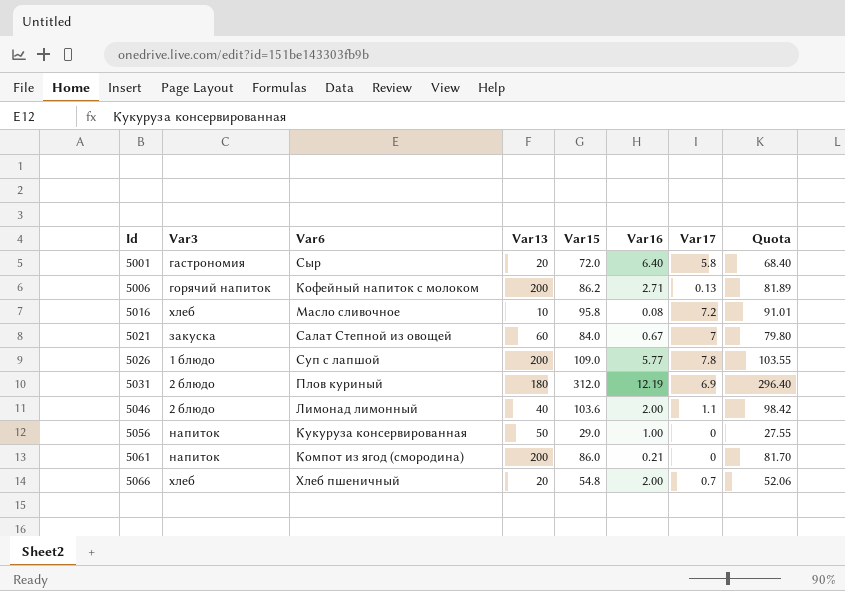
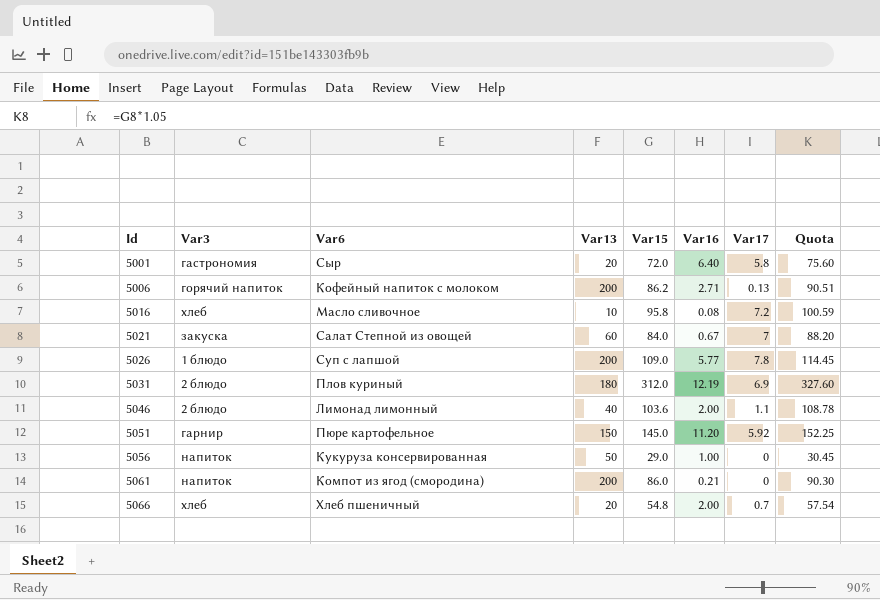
column Quota | formula: [Var15] * 0.95 -> [Var15] * 1.05
row 5051: none -> гарнир | Пюре картофельное | 150 | 145.0 | 11.20 | 5.92 | 152.25

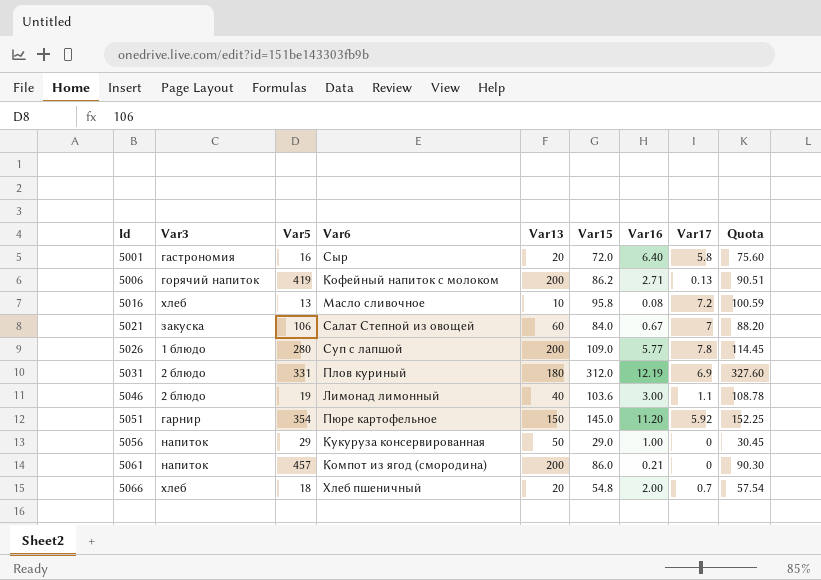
column Var5 | position: none -> 3
5046 | Var16: 2.00 -> 3.00

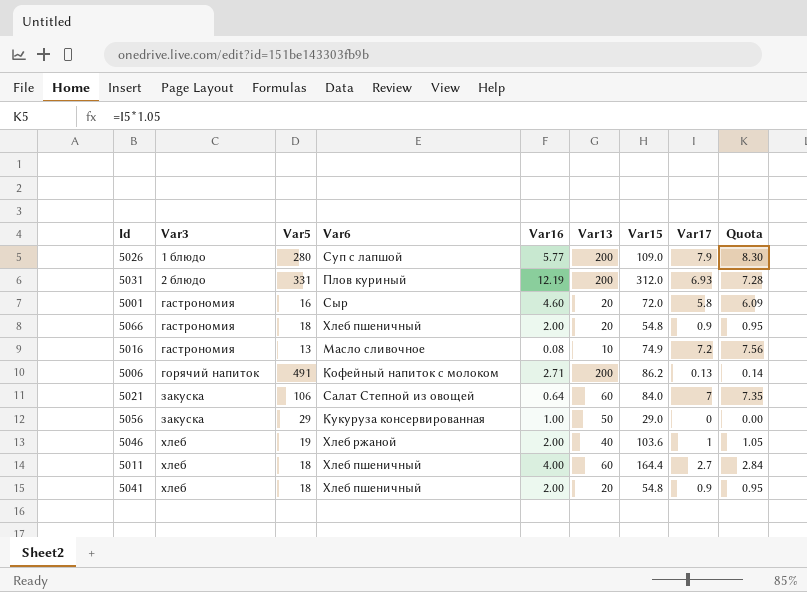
row order: Id ascending -> Var3 ascending
column Var16 | position: 7 -> 5
column Quota | formula: [Var15] * 1.05 -> [Var17] * 1.05
row 5051: гарнир | 354 | Пюре картофельное | 150 | 145.0 | 11.20 | 5.92 | 152.25 -> none
row 5061: напиток | 457 | Компот из ягод (смородина) | 200 | 86.0 | 0.21 | 0 | 90.30 -> none
5026 | Var17: 7.8 -> 7.9
5031 | Var13: 180 -> 200
5031 | Var17: 6.9 -> 6.93
5001 | Var16: 6.40 -> 4.60
5066 | Var3: хлеб -> гастрономия
5066 | Var17: 0.7 -> 0.9
5016 | Var3: хлеб -> гастрономия
5016 | Var15: 95.8 -> 74.9
5006 | Var5: 419 -> 491
5021 | Var16: 0.67 -> 0.64
5056 | Var3: напиток -> закуска
5046 | Var3: 2 блюдо -> хлеб
5046 | Var6: Лимонад лимонный -> Хлеб ржаной
5046 | Var16: 3.00 -> 2.00
5046 | Var17: 1.1 -> 1
row 5011: none -> хлеб | 18 | Хлеб пшеничный | 4.00 | 60 | 164.4 | 2.7 | 2.84
row 5041: none -> хлеб | 18 | Хлеб пшеничный | 2.00 | 20 | 54.8 | 0.9 | 0.95

